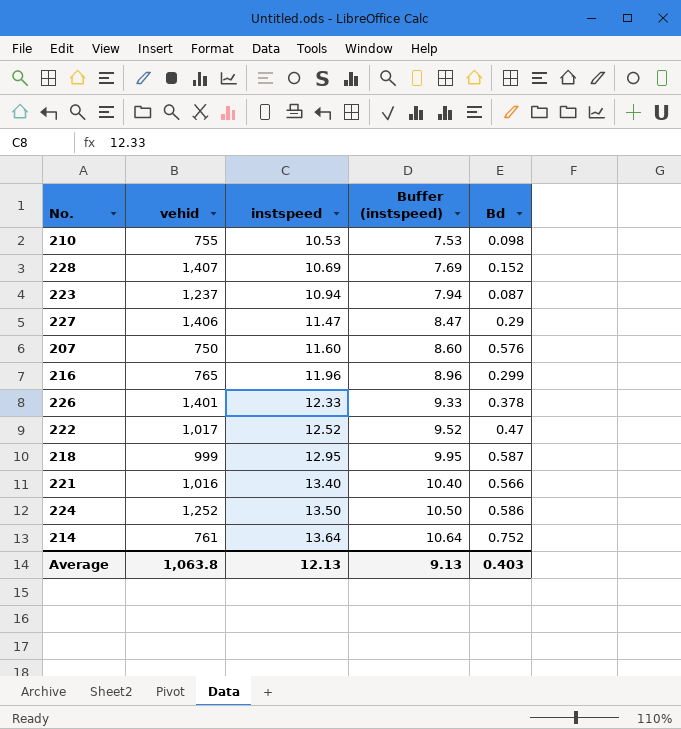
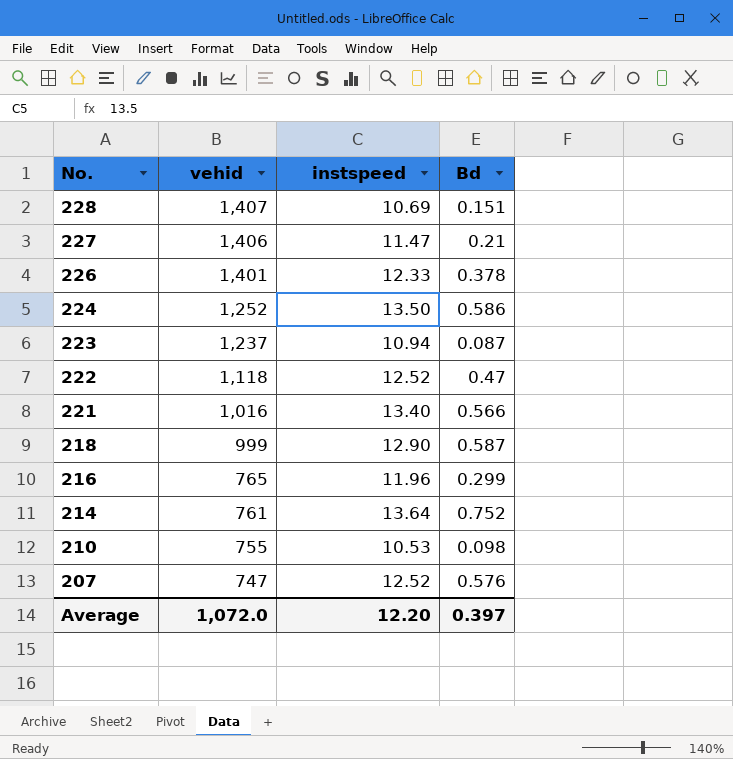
row order: instspeed ascending -> No. descending
column Buffer (instspeed) | formula: [instspeed] - 3 -> none
228 | Bd: 0.152 -> 0.151
227 | Bd: 0.29 -> 0.21
222 | vehid: 1,017 -> 1,118
218 | instspeed: 12.95 -> 12.90
207 | vehid: 750 -> 747
207 | instspeed: 11.60 -> 12.52
Average | vehid: 1,063.8 -> 1,072.0
Average | instspeed: 12.13 -> 12.20
Average | Bd: 0.403 -> 0.397

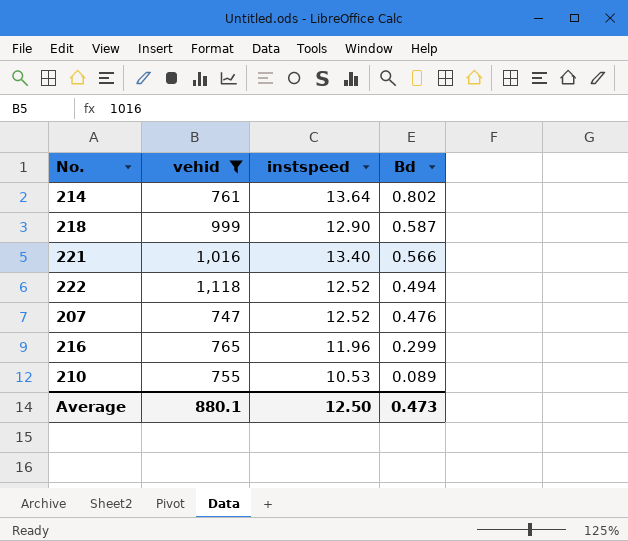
filter: none -> vehid <= 1,118
row order: No. descending -> Bd descending
214 | Bd: 0.752 -> 0.802
222 | Bd: 0.47 -> 0.494
207 | Bd: 0.576 -> 0.476
210 | Bd: 0.098 -> 0.089
Average | vehid: 1,072.0 -> 880.1
Average | instspeed: 12.20 -> 12.50
Average | Bd: 0.397 -> 0.473

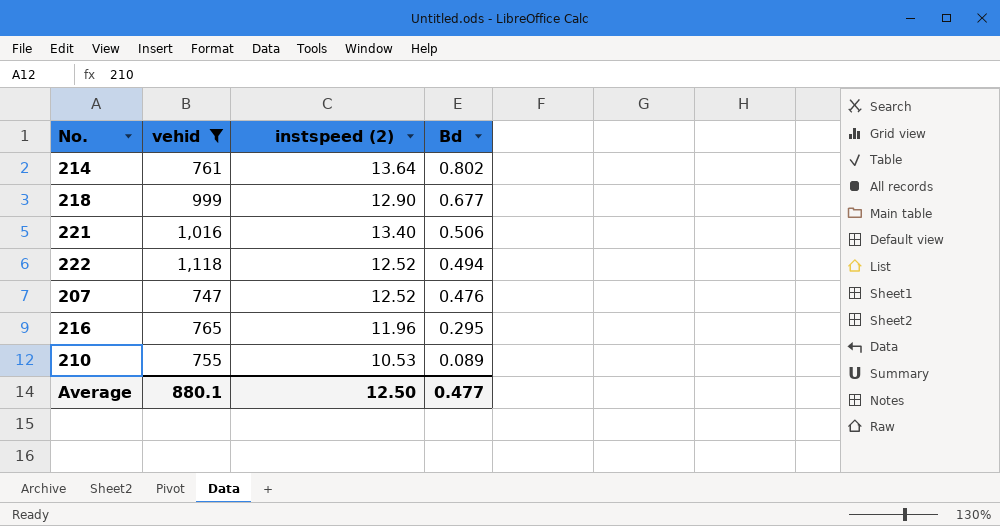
column name: instspeed -> instspeed (2)
218 | Bd: 0.587 -> 0.677
221 | Bd: 0.566 -> 0.506
216 | Bd: 0.299 -> 0.295
Average | Bd: 0.473 -> 0.477

